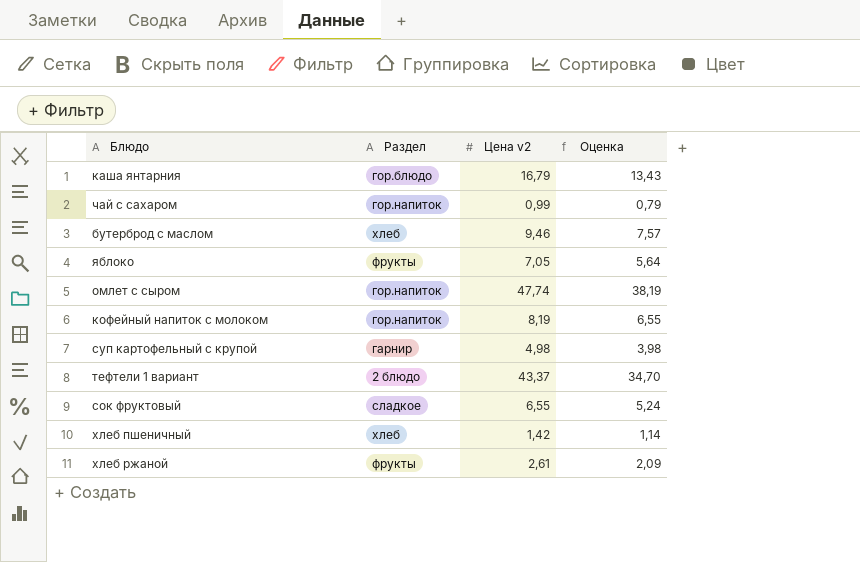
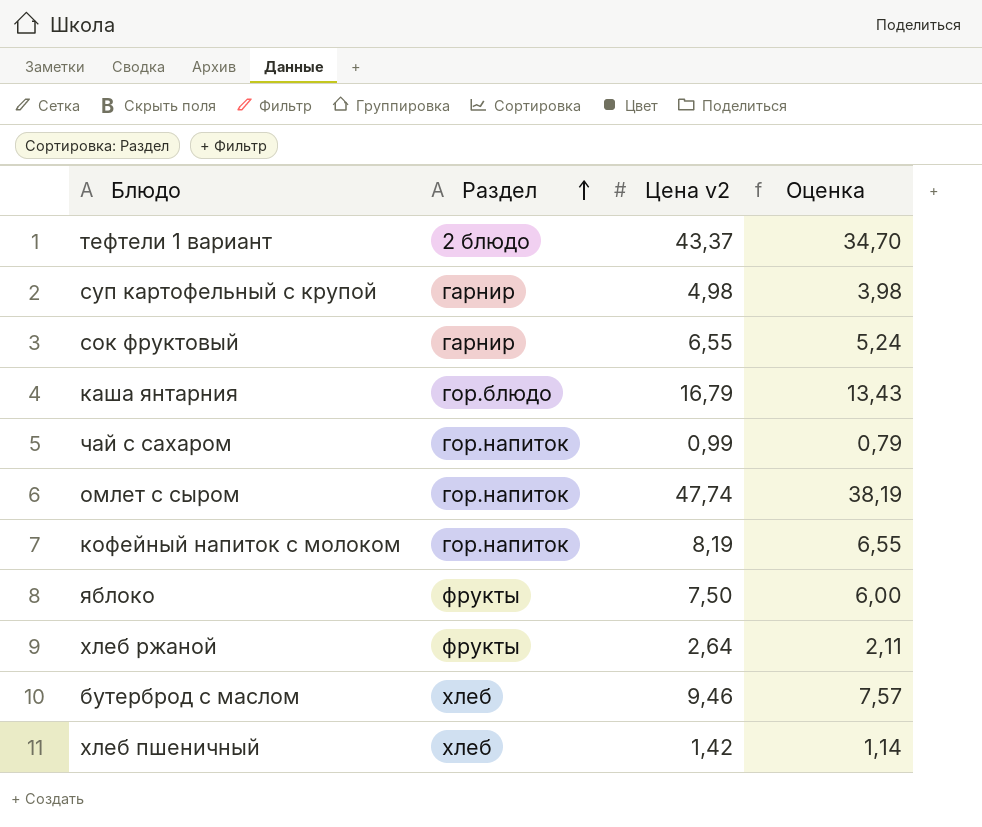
row order: none -> Раздел ascending
сок фруктовый | Раздел: сладкое -> гарнир
яблоко | Цена v2: 7,05 -> 7,50
яблоко | Оценка: 5,64 -> 6,00
хлеб ржаной | Цена v2: 2,61 -> 2,64
хлеб ржаной | Оценка: 2,09 -> 2,11

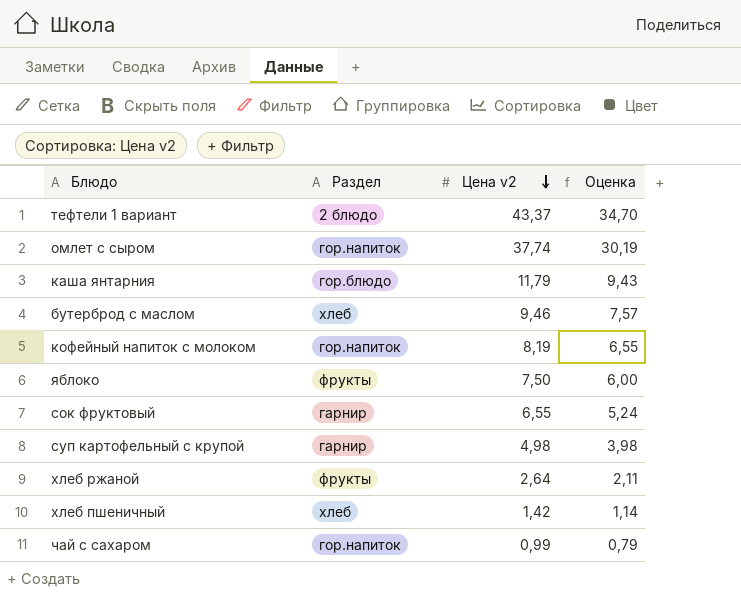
row order: Раздел ascending -> Цена v2 descending
омлет с сыром | Цена v2: 47,74 -> 37,74
омлет с сыром | Оценка: 38,19 -> 30,19
каша янтарния | Цена v2: 16,79 -> 11,79
каша янтарния | Оценка: 13,43 -> 9,43

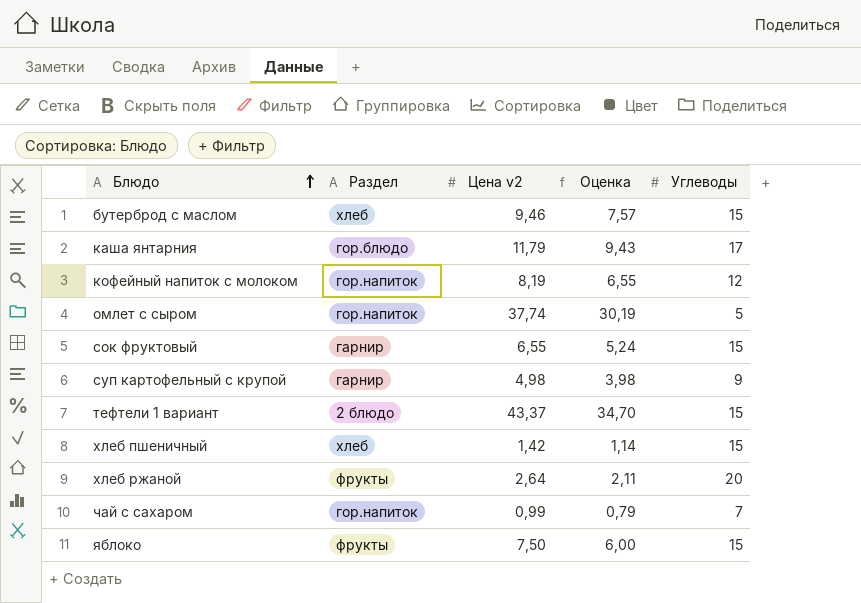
row order: Цена v2 descending -> Блюдо ascending
column Углеводы | position: none -> 5

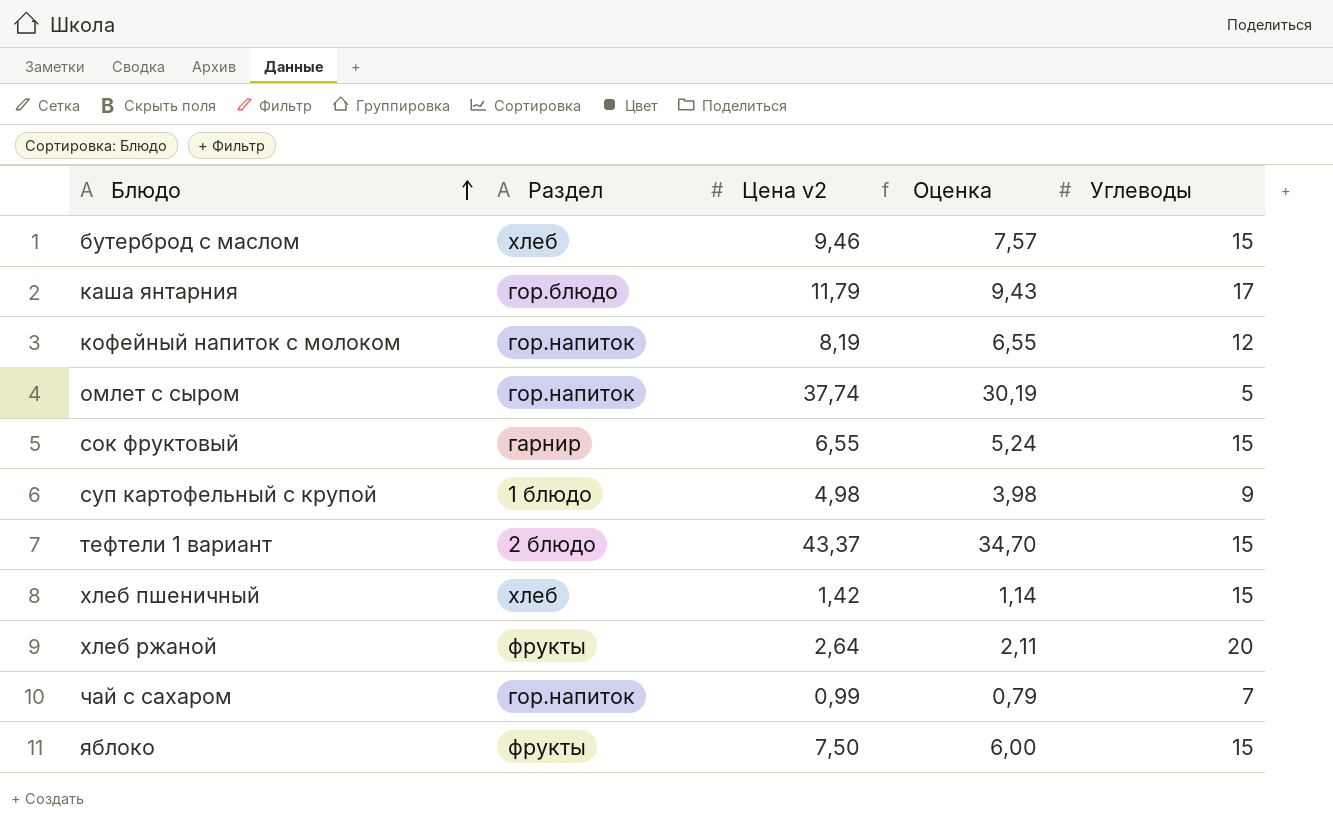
суп картофельный с крупой | Раздел: гарнир -> 1 блюдо

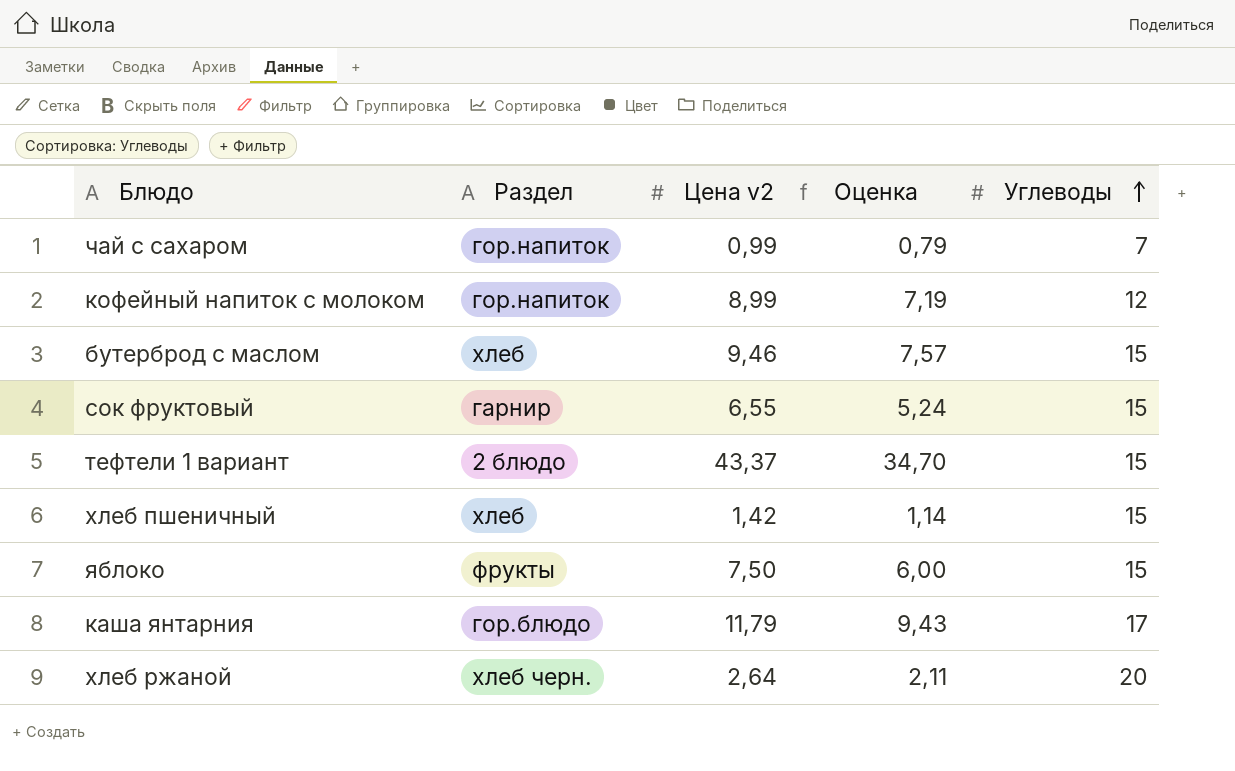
row order: Блюдо ascending -> Углеводы ascending
row омлет с сыром: гор.напиток | 37,74 | 30,19 | 5 -> none
row суп картофельный с крупой: 1 блюдо | 4,98 | 3,98 | 9 -> none
кофейный напиток с молоком | Цена v2: 8,19 -> 8,99
кофейный напиток с молоком | Оценка: 6,55 -> 7,19
хлеб ржаной | Раздел: фрукты -> хлеб черн.

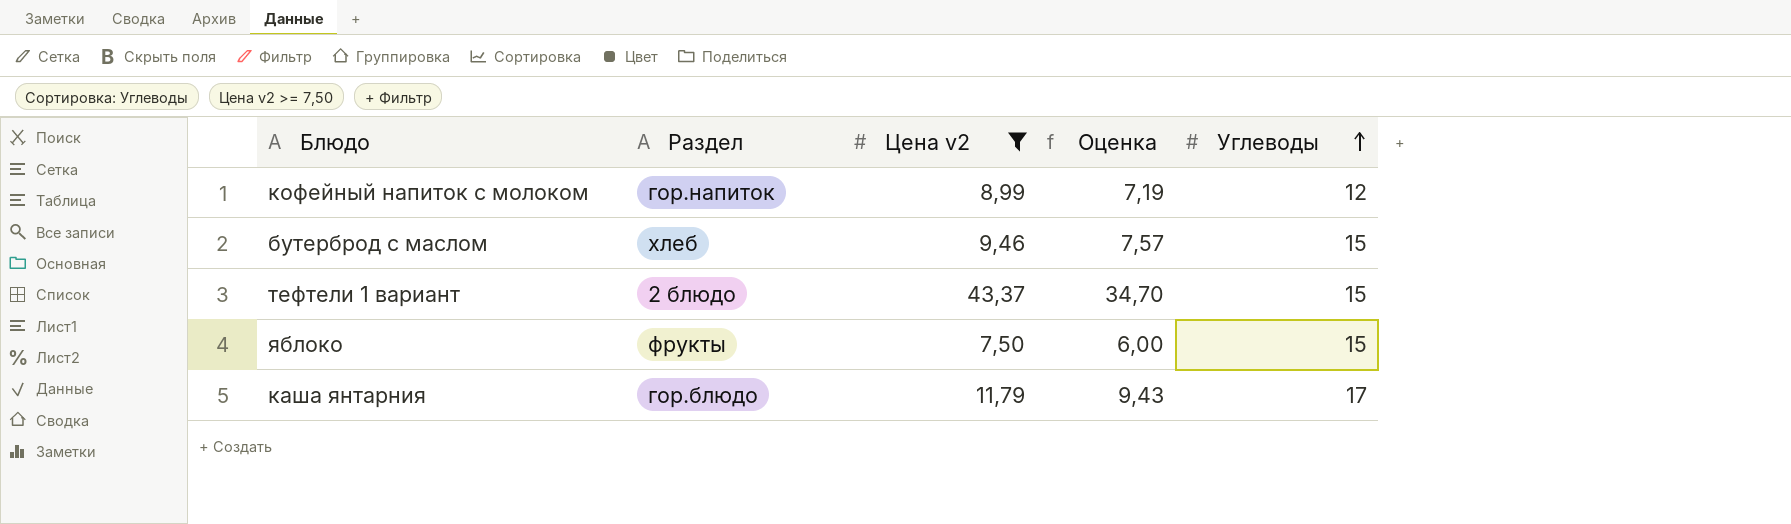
filter: none -> Цена v2 >= 7,50

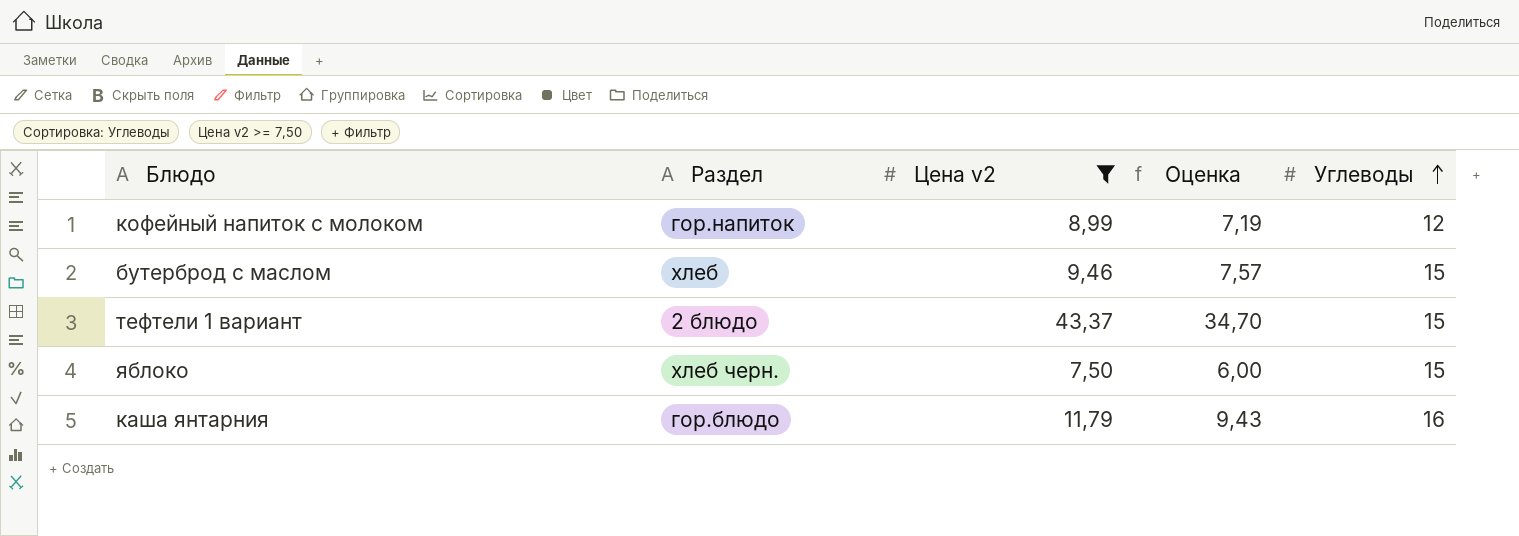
яблоко | Раздел: фрукты -> хлеб черн.
каша янтарния | Углеводы: 17 -> 16

